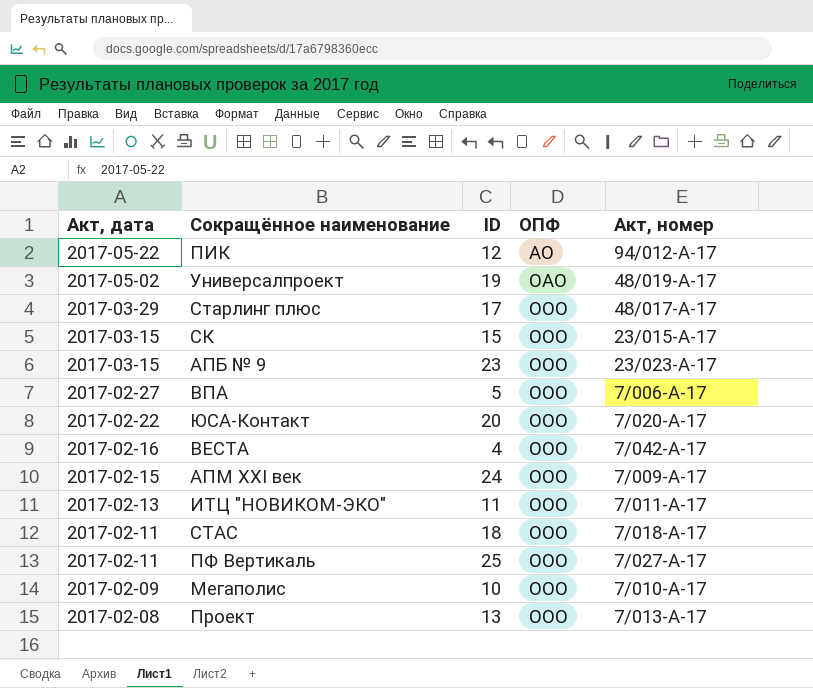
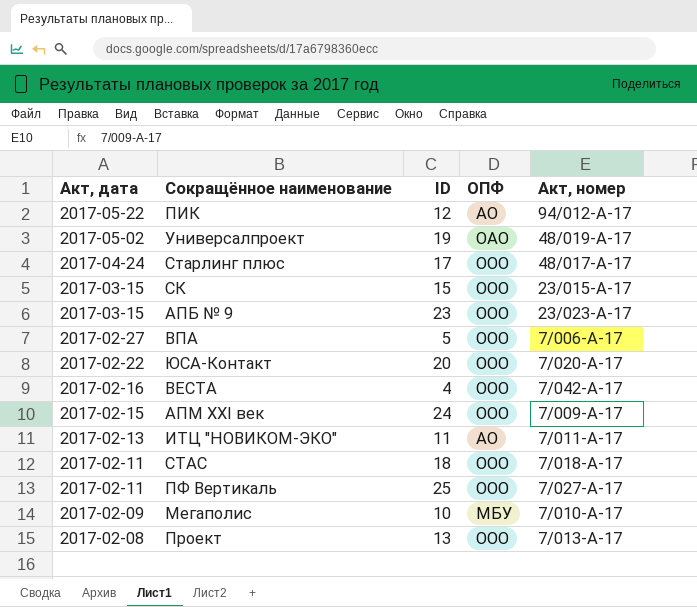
Старлинг плюс | Акт, дата: 2017-03-29 -> 2017-04-24
ИТЦ "НОВИКОМ-ЭКО" | ОПФ: ООО -> АО
Мегаполис | ОПФ: ООО -> МБУ

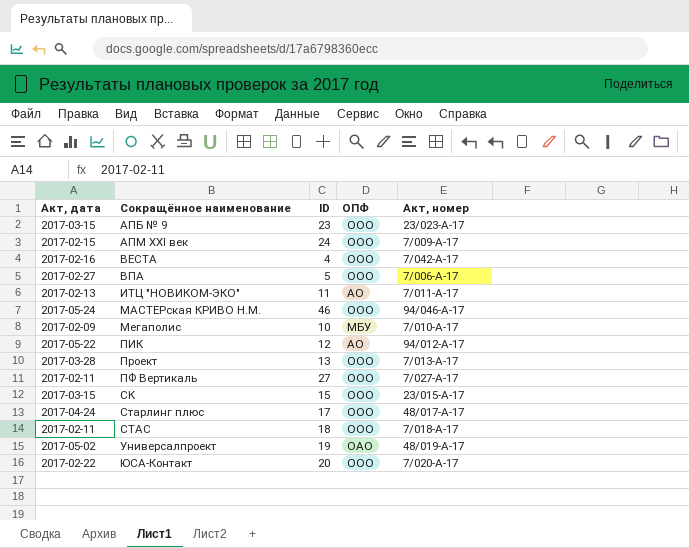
row order: Акт, дата descending -> Сокращённое наименование ascending
row МАСТЕРская КРИВО Н.М.: none -> 2017-05-24 | 46 | ООО | 94/046-А-17
Проект | Акт, дата: 2017-02-08 -> 2017-03-28
ПФ Вертикаль | ID: 25 -> 27

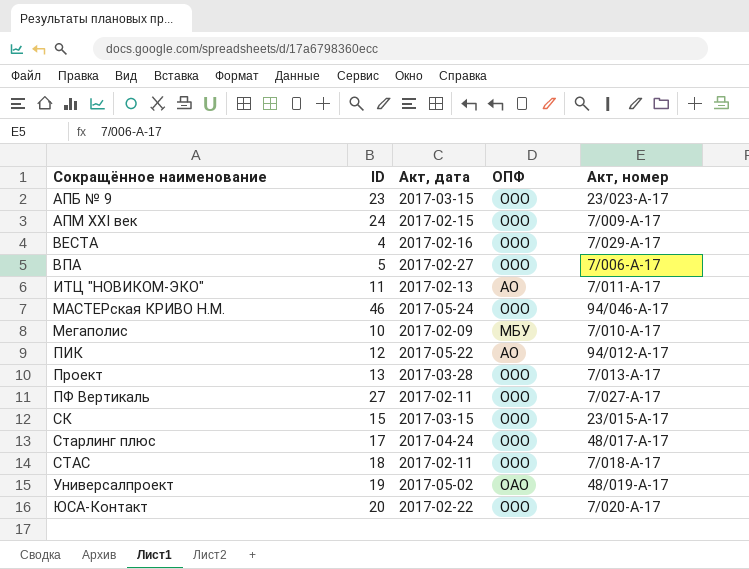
column Акт, дата | position: 1 -> 3
ВЕСТА | Акт, номер: 7/042-А-17 -> 7/029-А-17

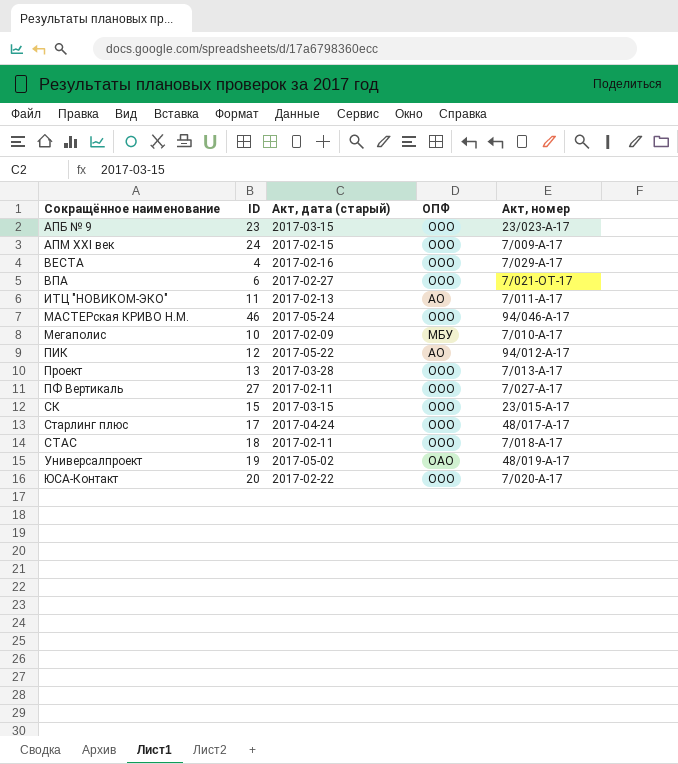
column name: Акт, дата -> Акт, дата (старый)
ВПА | ID: 5 -> 6
ВПА | Акт, номер: 7/006-А-17 -> 7/021-ОТ-17

